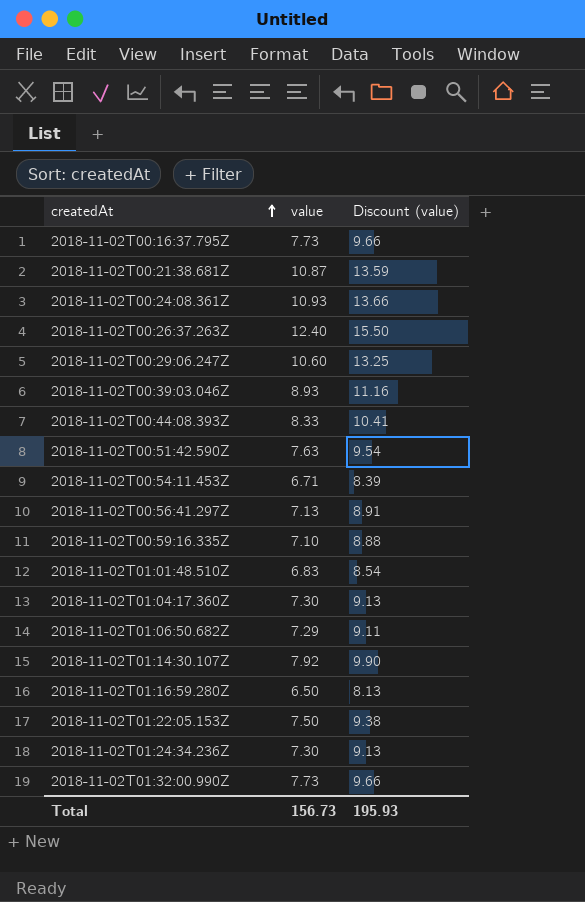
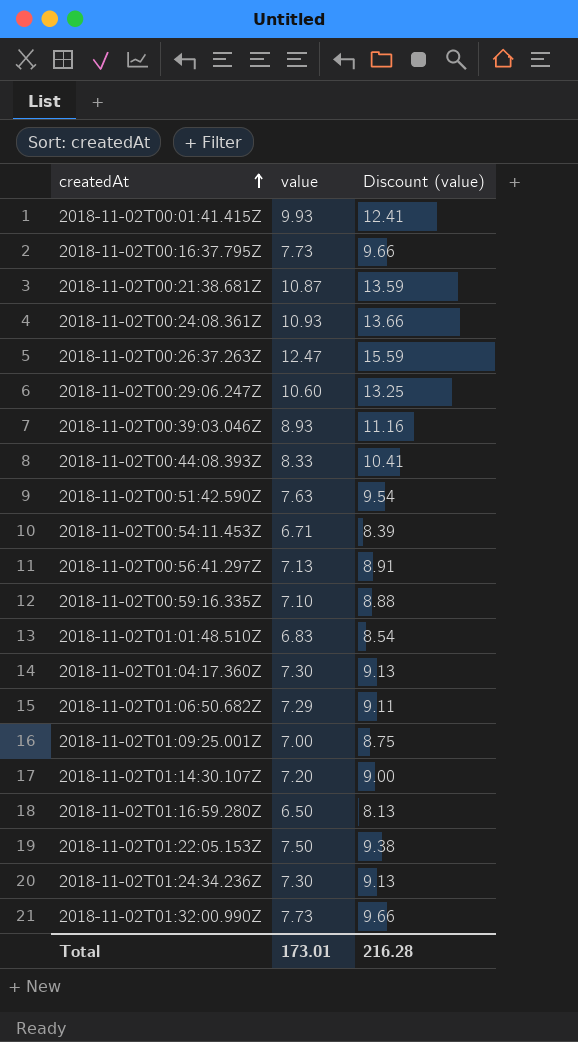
row 2018-11-02T00:01:41.415Z: none -> 9.93 | 12.41
2018-11-02T00:26:37.263Z | value: 12.40 -> 12.47
2018-11-02T00:26:37.263Z | Discount (value): 15.50 -> 15.59
row 2018-11-02T01:09:25.001Z: none -> 7.00 | 8.75
2018-11-02T01:14:30.107Z | value: 7.92 -> 7.20
2018-11-02T01:14:30.107Z | Discount (value): 9.90 -> 9.00
Total | value: 156.73 -> 173.01
Total | Discount (value): 195.93 -> 216.28

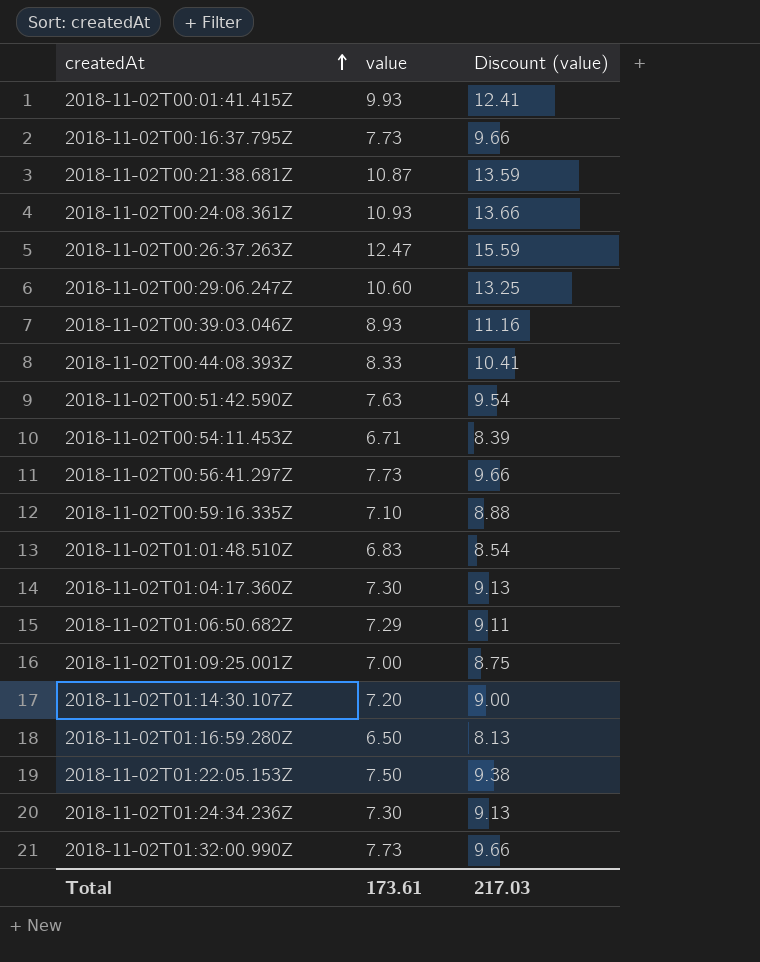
2018-11-02T00:56:41.297Z | value: 7.13 -> 7.73
2018-11-02T00:56:41.297Z | Discount (value): 8.91 -> 9.66
Total | value: 173.01 -> 173.61
Total | Discount (value): 216.28 -> 217.03

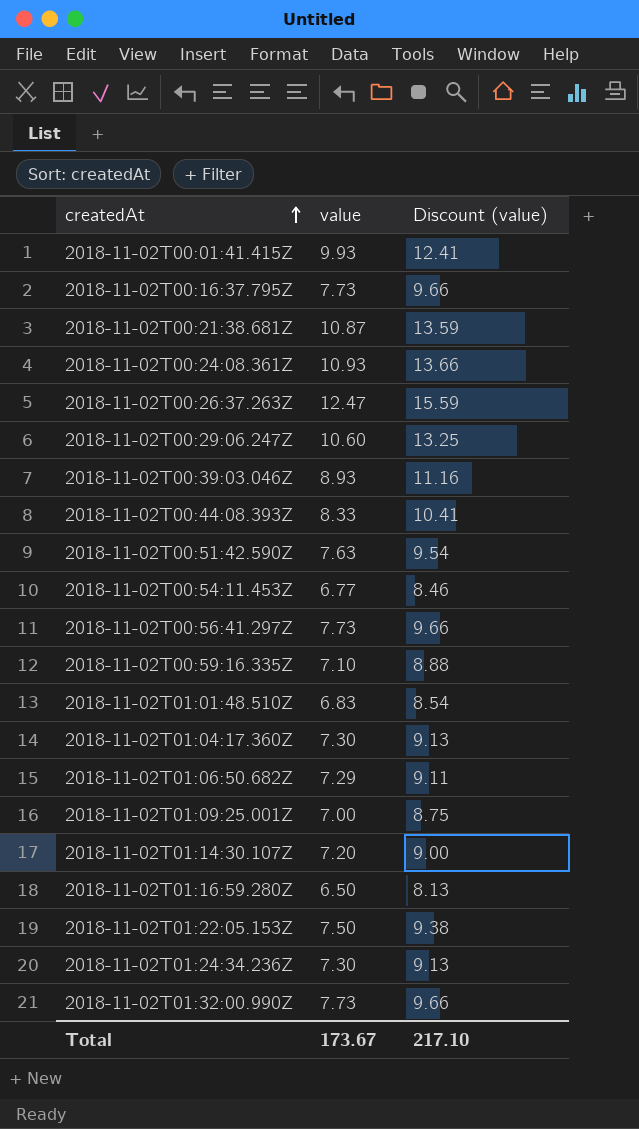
2018-11-02T00:54:11.453Z | value: 6.71 -> 6.77
2018-11-02T00:54:11.453Z | Discount (value): 8.39 -> 8.46
Total | value: 173.61 -> 173.67
Total | Discount (value): 217.03 -> 217.10

